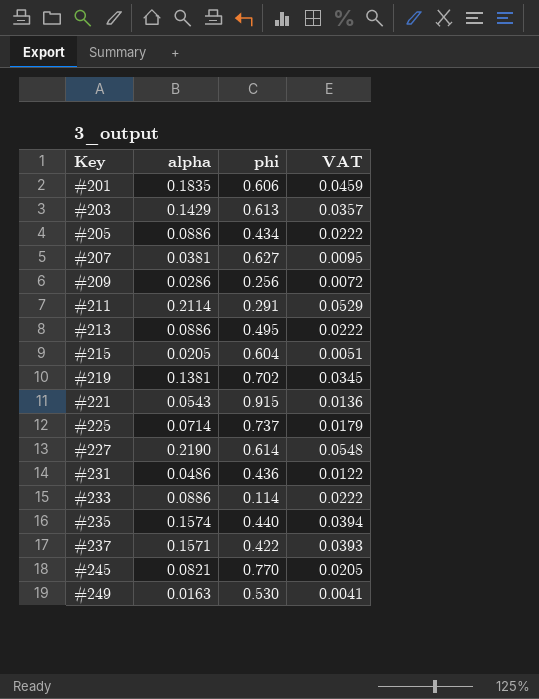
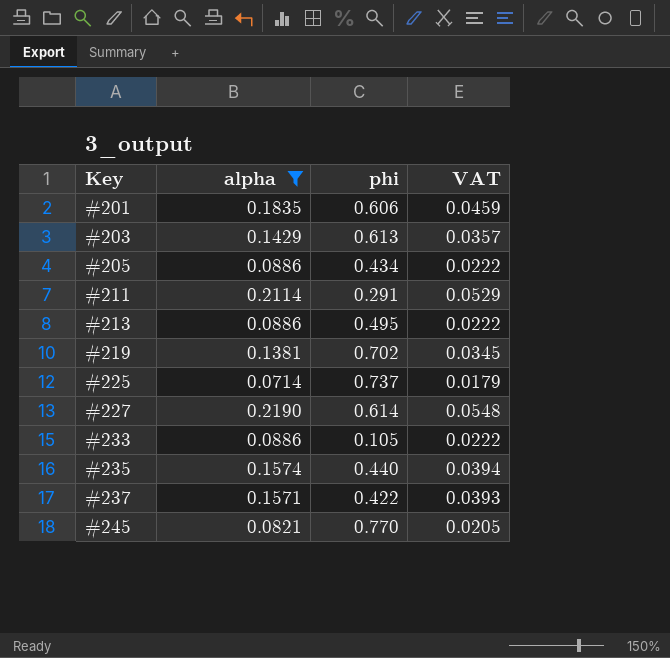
filter: none -> alpha >= 0.0714
#233 | phi: 0.114 -> 0.105

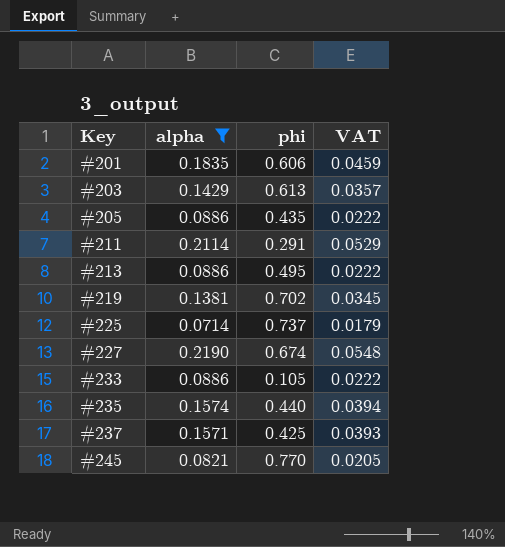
#205 | phi: 0.434 -> 0.435
#227 | phi: 0.614 -> 0.674
#237 | phi: 0.422 -> 0.425

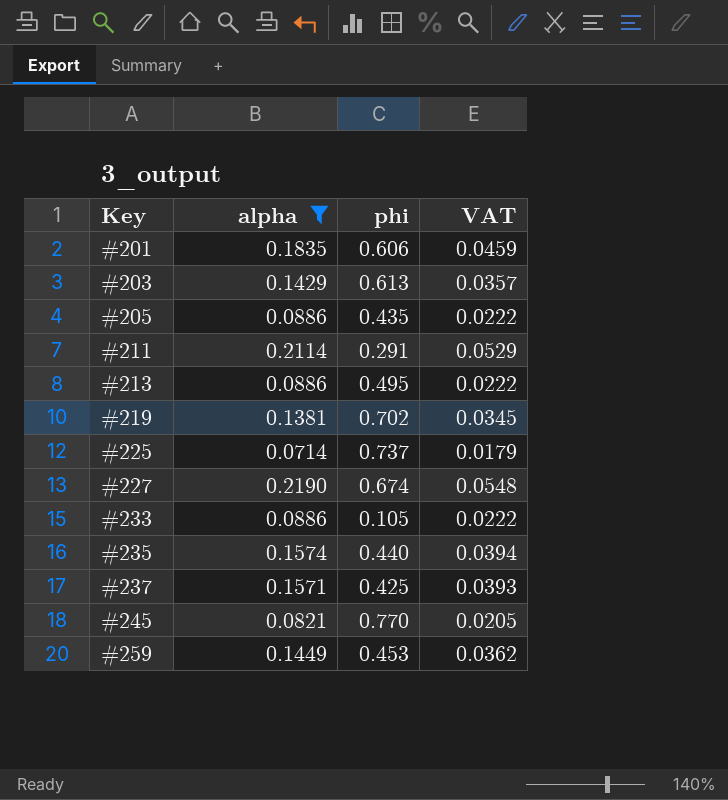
row #259: none -> 0.1449 | 0.453 | 0.0362

